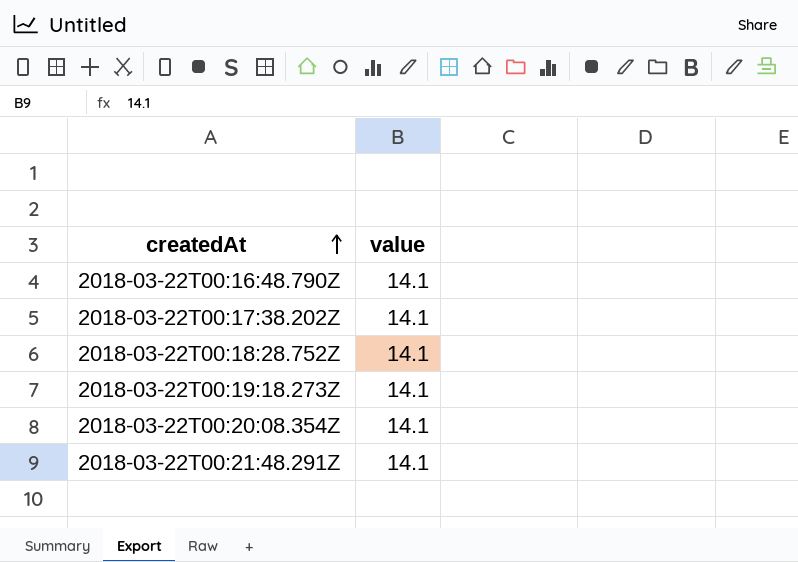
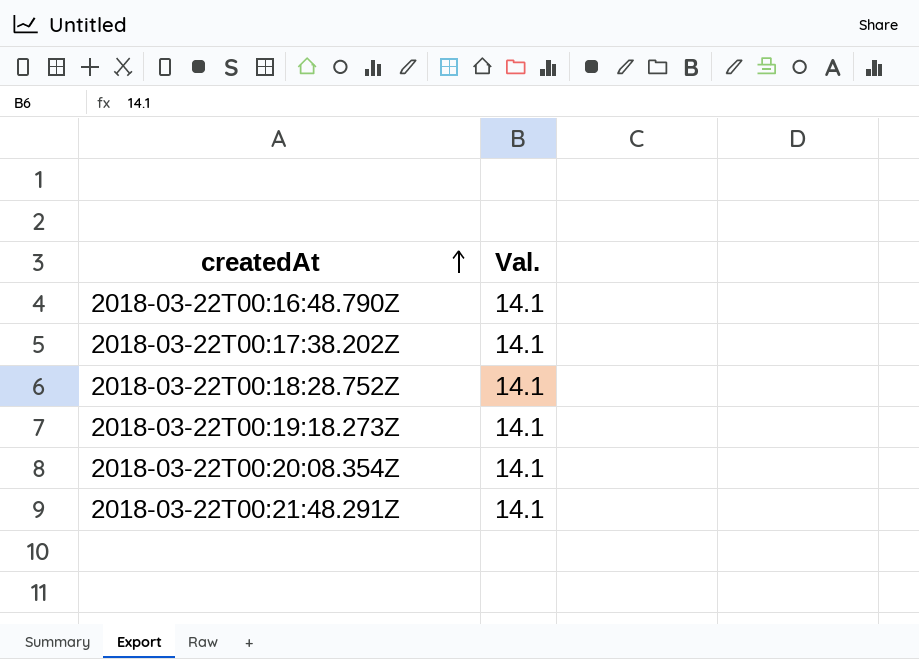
column name: value -> Val.

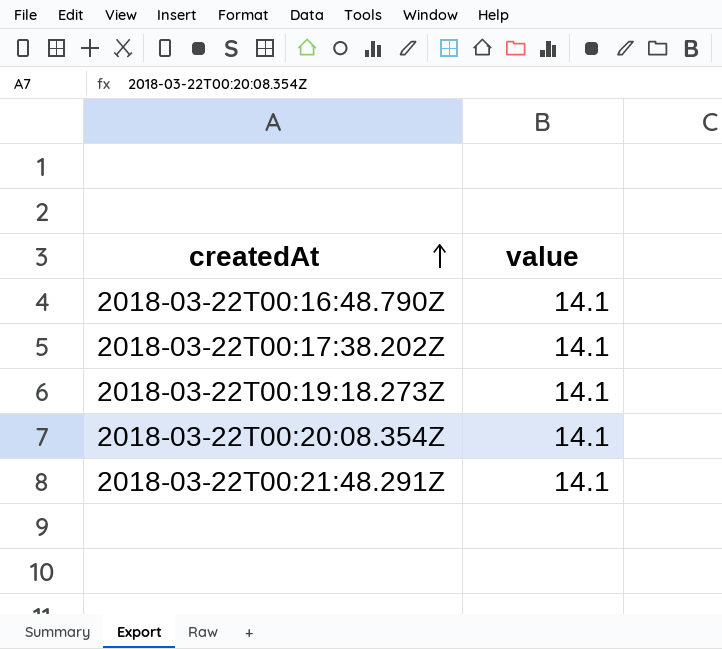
column name: Val. -> value
row 2018-03-22T00:18:28.752Z: 14.1 -> none

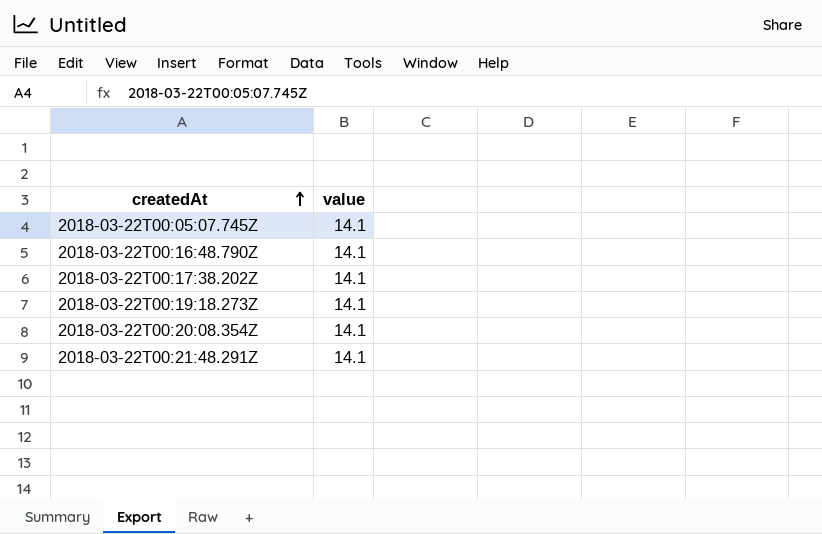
row 2018-03-22T00:05:07.745Z: none -> 14.1

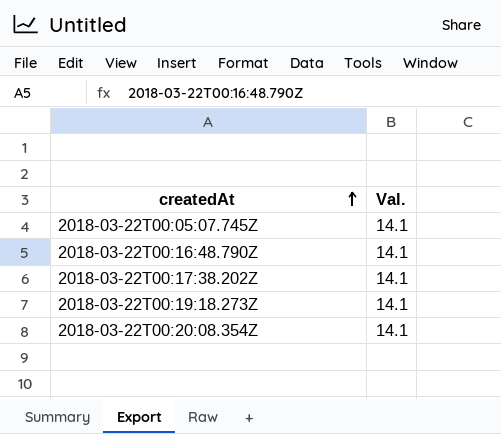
column name: value -> Val.
row 2018-03-22T00:21:48.291Z: 14.1 -> none

